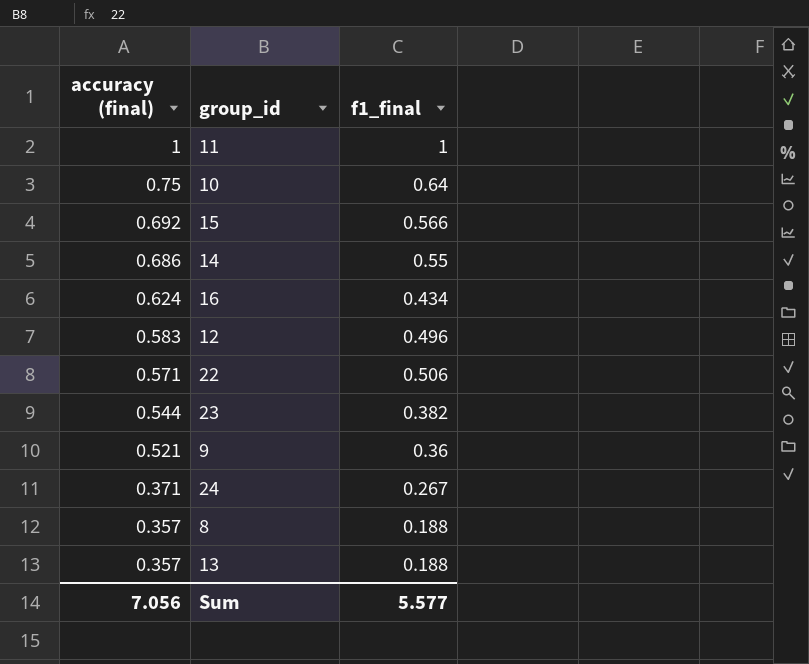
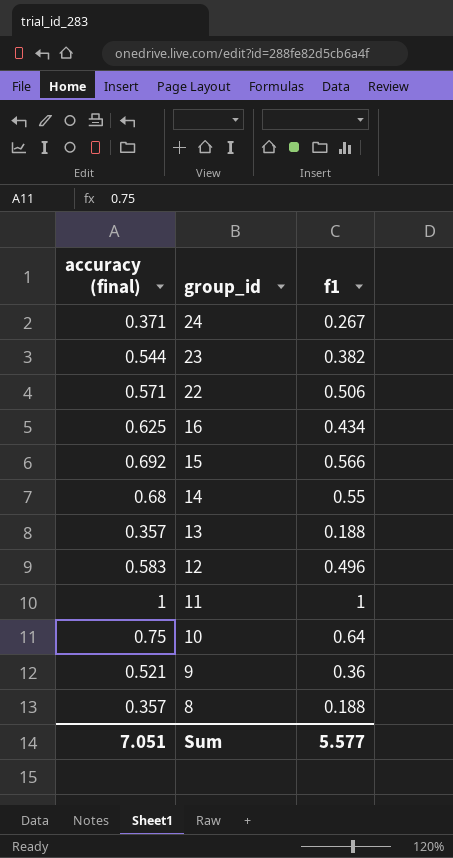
row order: accuracy (final) descending -> group_id descending
column name: f1_final -> f1
16 | accuracy (final): 0.624 -> 0.625
14 | accuracy (final): 0.686 -> 0.68
Sum | accuracy (final): 7.056 -> 7.051

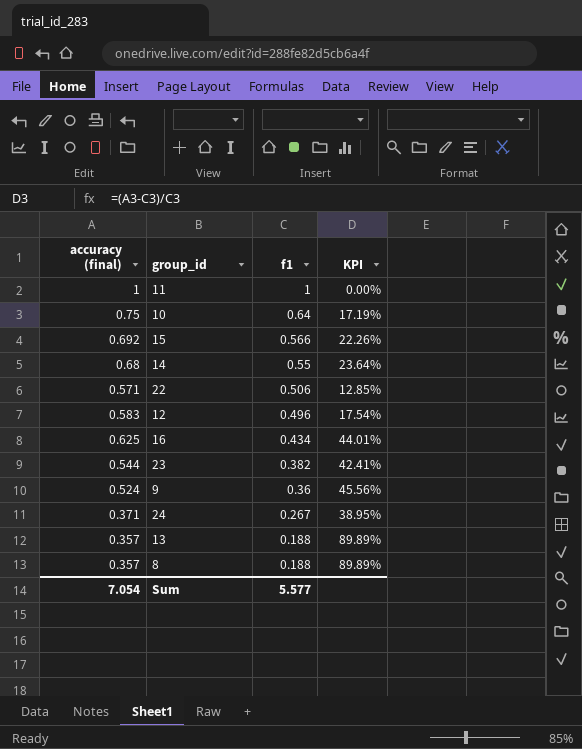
row order: group_id descending -> f1 descending
column KPI | formula: none -> ([accuracy (final)] - [f1]) / [f1]
9 | accuracy (final): 0.521 -> 0.524
Sum | accuracy (final): 7.051 -> 7.054

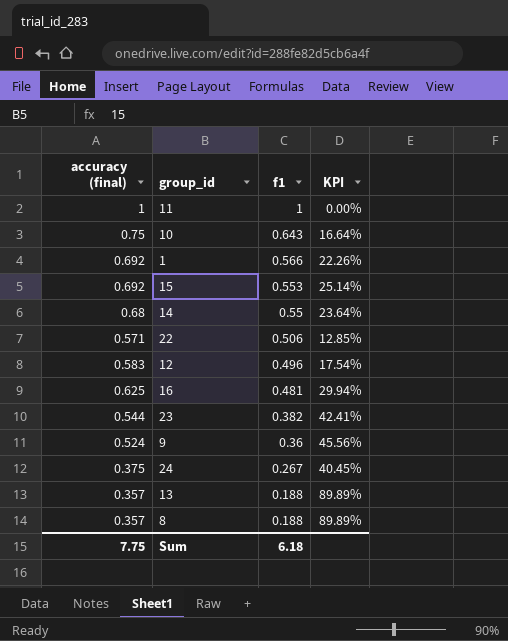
10 | f1: 0.64 -> 0.643
10 | KPI: 17.19% -> 16.64%
row 1: none -> 0.692 | 0.566 | 22.26%
15 | f1: 0.566 -> 0.553
15 | KPI: 22.26% -> 25.14%
16 | f1: 0.434 -> 0.481
16 | KPI: 44.01% -> 29.94%
24 | accuracy (final): 0.371 -> 0.375
24 | KPI: 38.95% -> 40.45%
Sum | accuracy (final): 7.054 -> 7.75
Sum | f1: 5.577 -> 6.18

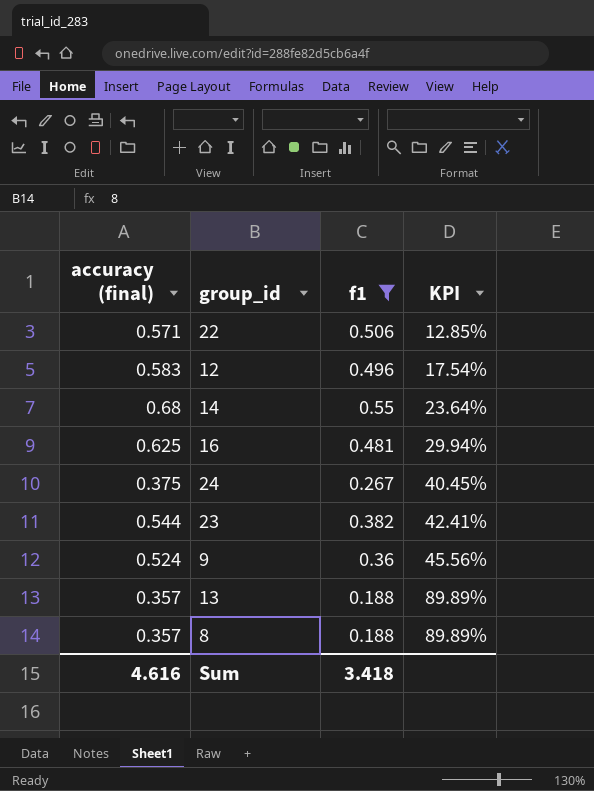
filter: none -> f1 <= 0.55
row order: f1 descending -> KPI ascending
Sum | accuracy (final): 7.75 -> 4.616
Sum | f1: 6.18 -> 3.418

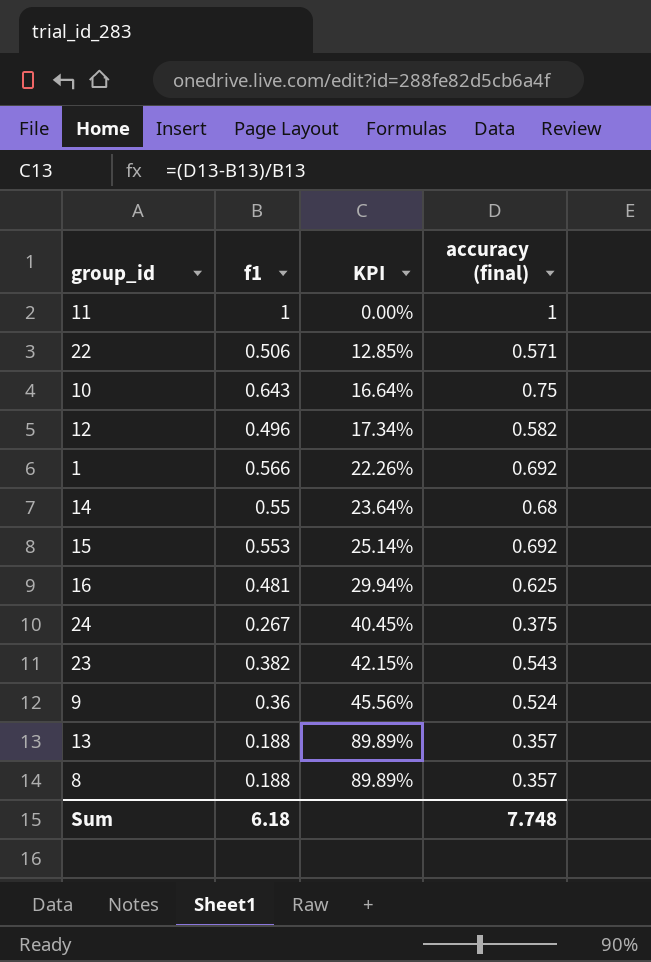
filter: f1 <= 0.55 -> none
column accuracy (final) | position: 1 -> 4
12 | KPI: 17.54% -> 17.34%
12 | accuracy (final): 0.583 -> 0.582
23 | KPI: 42.41% -> 42.15%
23 | accuracy (final): 0.544 -> 0.543
Sum | f1: 3.418 -> 6.18
Sum | accuracy (final): 4.616 -> 7.748

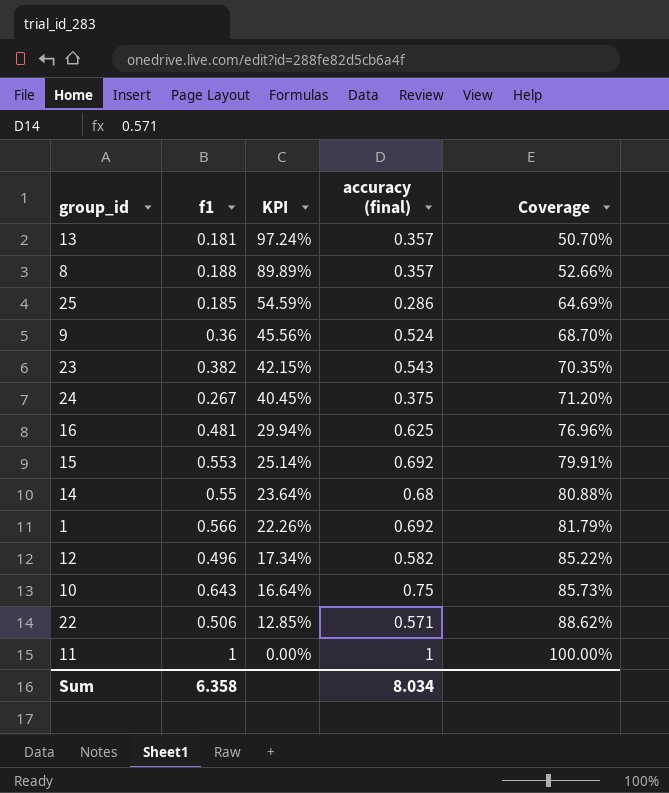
row order: KPI ascending -> KPI descending
column Coverage | formula: none -> [f1] / [accuracy (final)]
13 | f1: 0.188 -> 0.181
13 | KPI: 89.89% -> 97.24%
row 25: none -> 0.185 | 54.59% | 0.286 | 64.69%
Sum | f1: 6.18 -> 6.358
Sum | accuracy (final): 7.748 -> 8.034

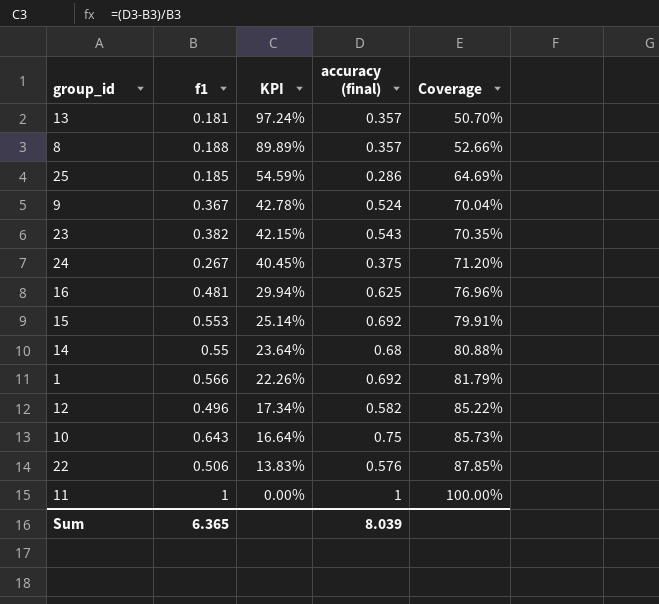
9 | f1: 0.36 -> 0.367
9 | KPI: 45.56% -> 42.78%
9 | Coverage: 68.70% -> 70.04%
22 | KPI: 12.85% -> 13.83%
22 | accuracy (final): 0.571 -> 0.576
22 | Coverage: 88.62% -> 87.85%
Sum | f1: 6.358 -> 6.365
Sum | accuracy (final): 8.034 -> 8.039

